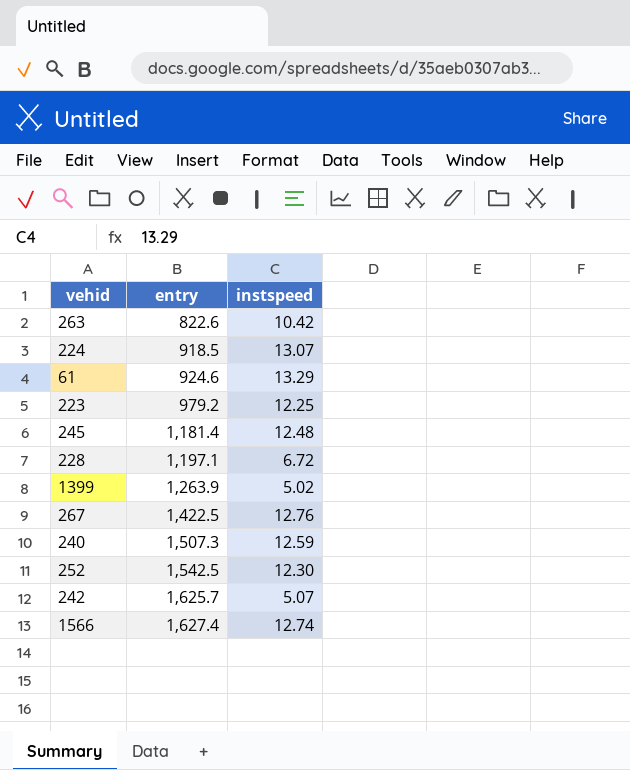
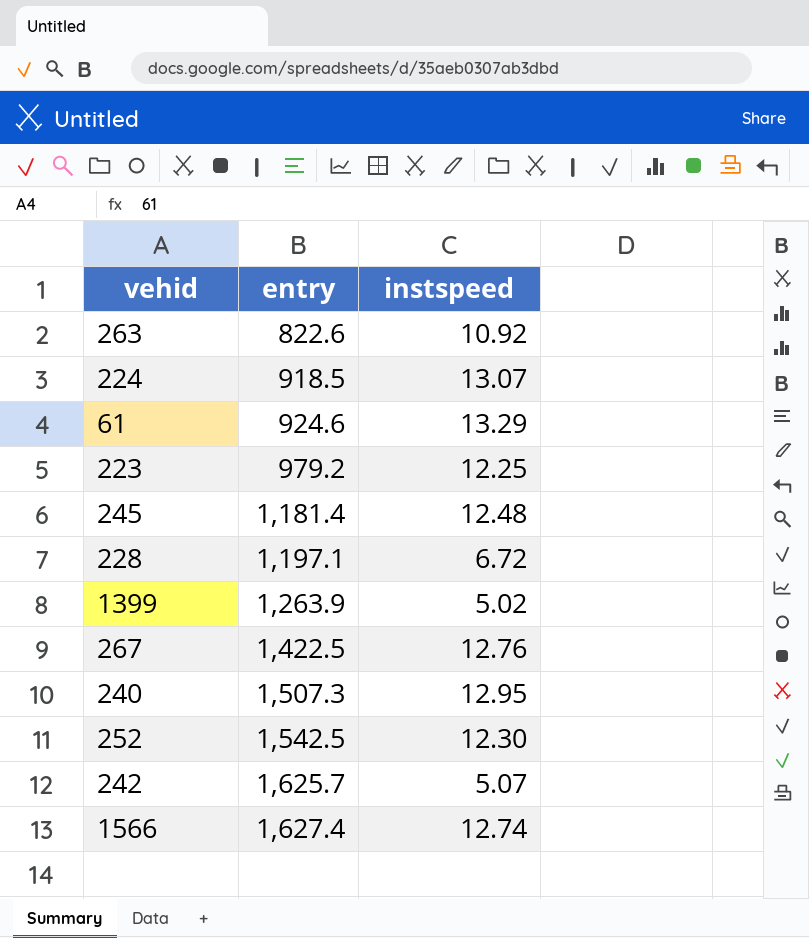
263 | instspeed: 10.42 -> 10.92
240 | instspeed: 12.59 -> 12.95

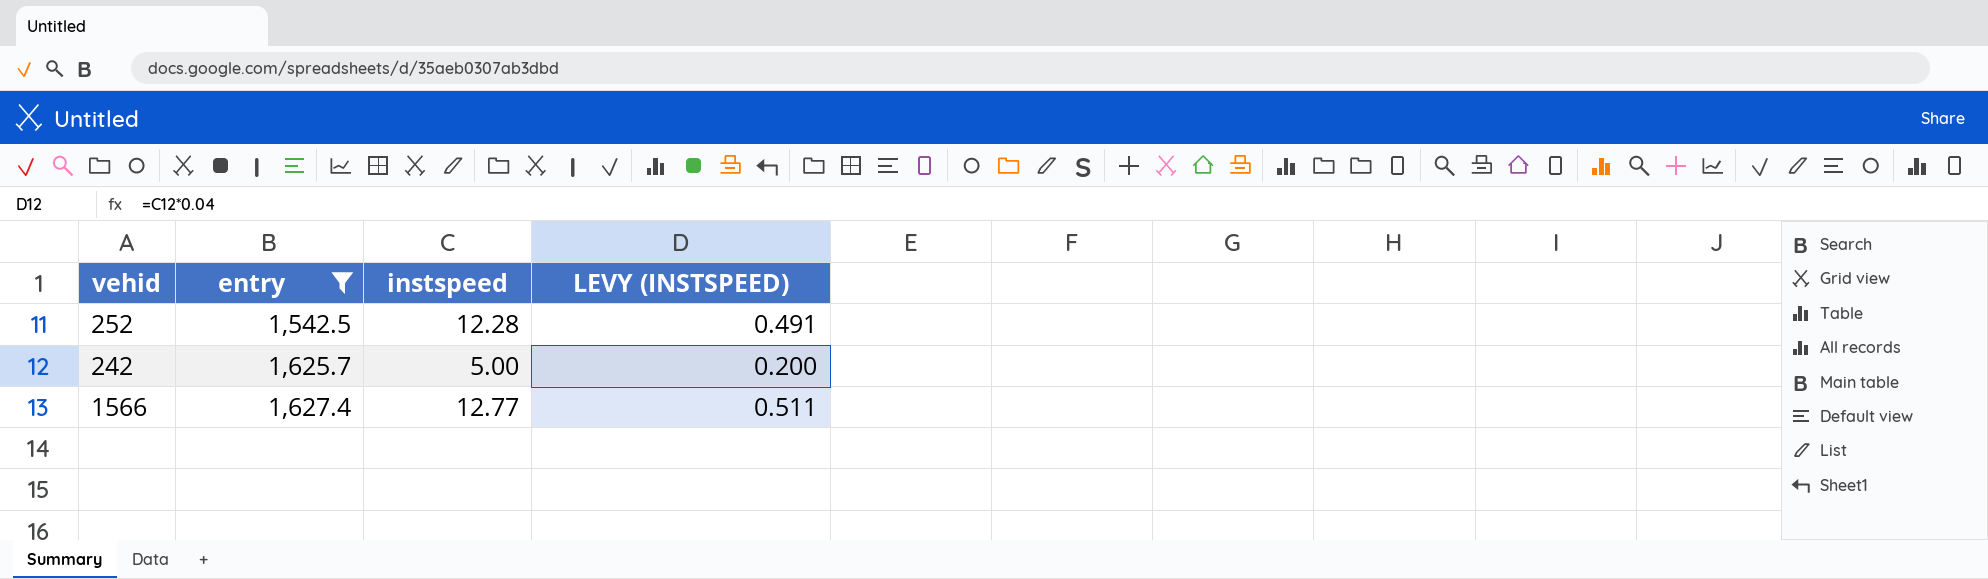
filter: none -> entry >= 1,542.5
column LEVY (INSTSPEED) | formula: none -> [instspeed] * 0.04
252 | instspeed: 12.30 -> 12.28
242 | instspeed: 5.07 -> 5.00
1566 | instspeed: 12.74 -> 12.77

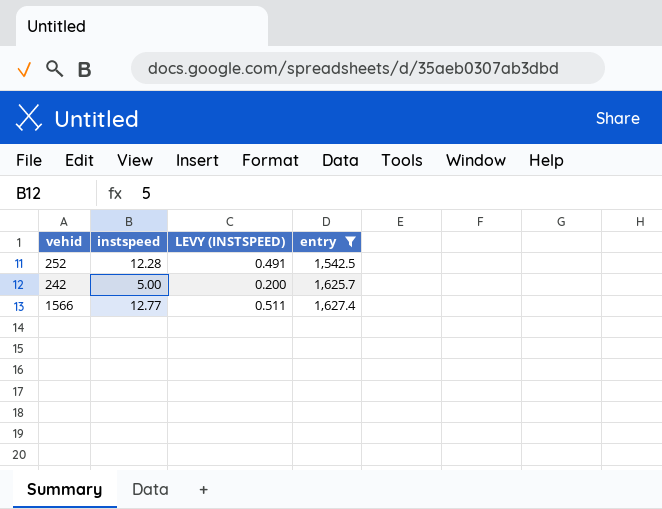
column entry | position: 2 -> 4

